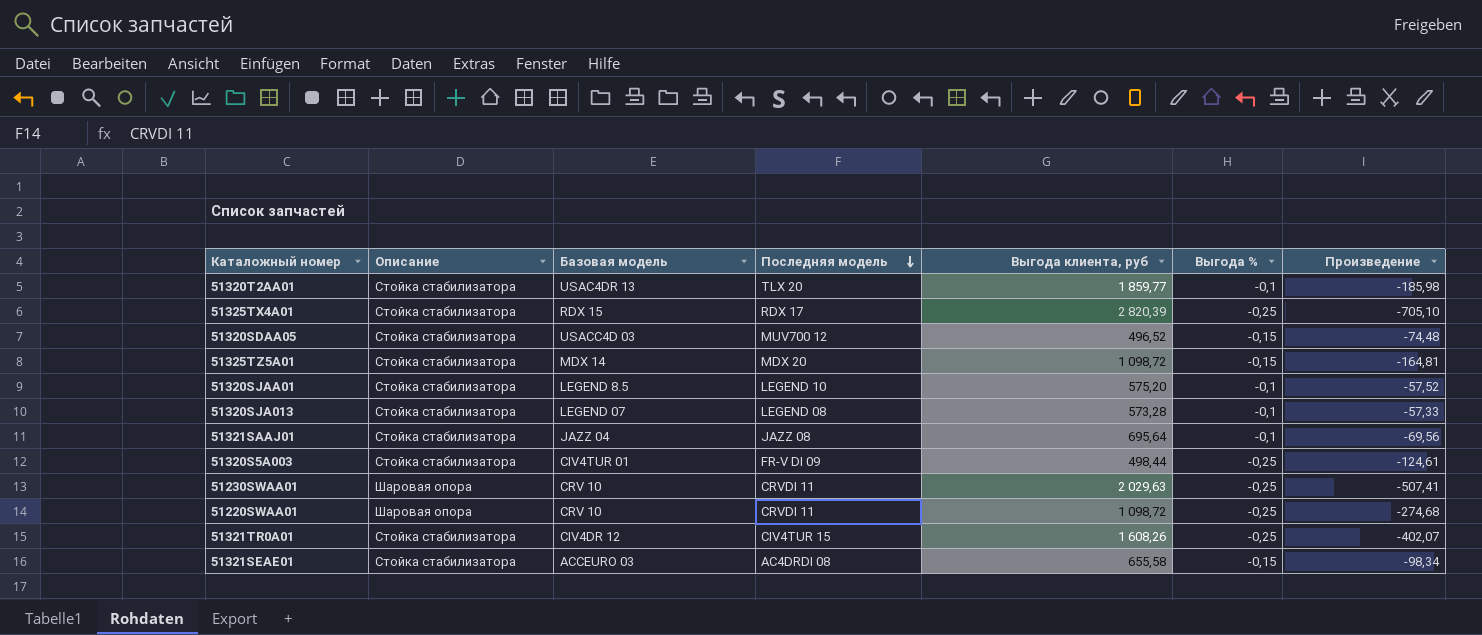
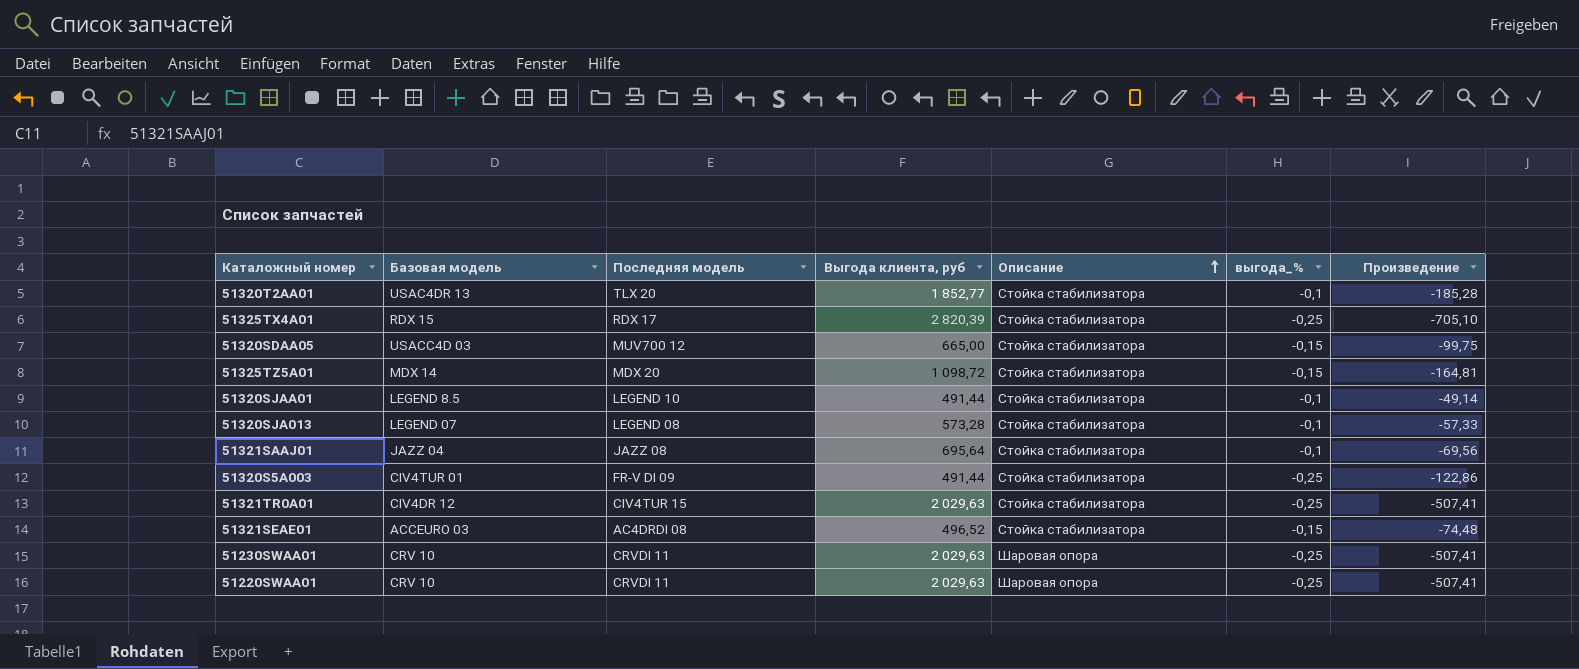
row order: Последняя модель descending -> Описание ascending
column Описание | position: 2 -> 5
column name: Выгода % -> выгода_%
51320T2AA01 | Выгода клиента, руб: 1 859,77 -> 1 852,77
51320T2AA01 | Произведение: -185,98 -> -185,28
51320SDAA05 | Выгода клиента, руб: 496,52 -> 665,00
51320SDAA05 | Произведение: -74,48 -> -99,75
51320SJAA01 | Выгода клиента, руб: 575,20 -> 491,44
51320SJAA01 | Произведение: -57,52 -> -49,14
51320S5A003 | Выгода клиента, руб: 498,44 -> 491,44
51320S5A003 | Произведение: -124,61 -> -122,86
51321TR0A01 | Выгода клиента, руб: 1 608,26 -> 2 029,63
51321TR0A01 | Произведение: -402,07 -> -507,41
51321SEAE01 | Выгода клиента, руб: 655,58 -> 496,52
51321SEAE01 | Произведение: -98,34 -> -74,48
51220SWAA01 | Выгода клиента, руб: 1 098,72 -> 2 029,63
51220SWAA01 | Произведение: -274,68 -> -507,41

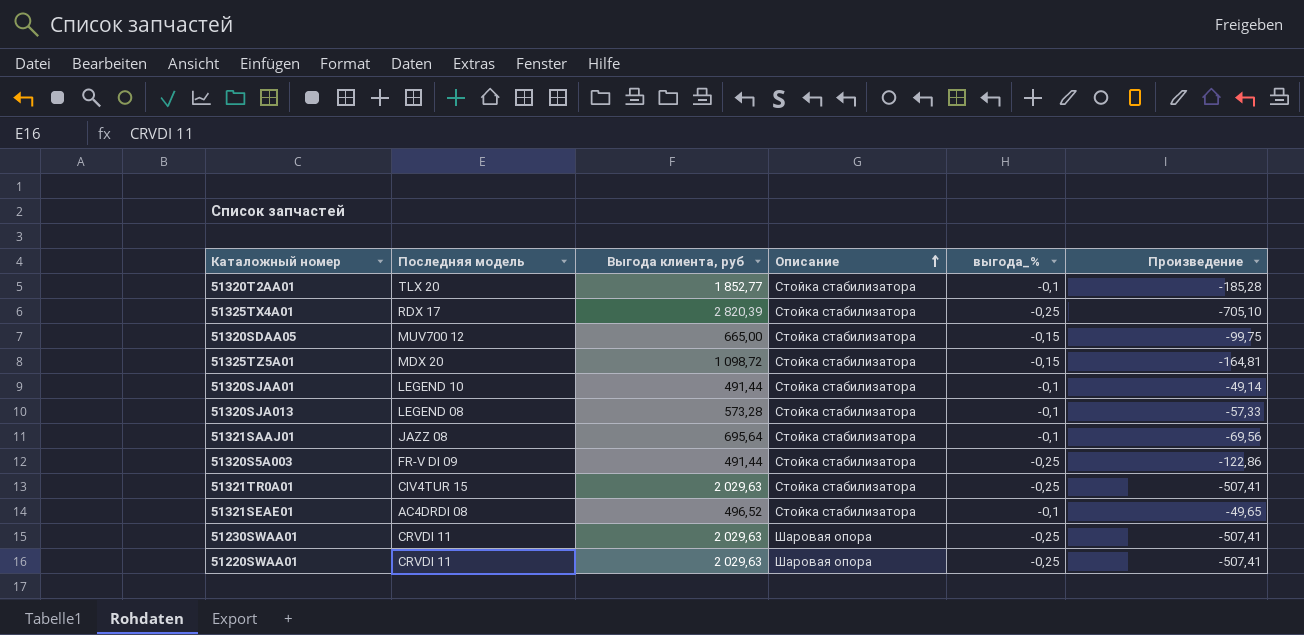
column Базовая модель | position: 2 -> none
51321SEAE01 | выгода_%: -0,15 -> -0,1
51321SEAE01 | Произведение: -74,48 -> -49,65

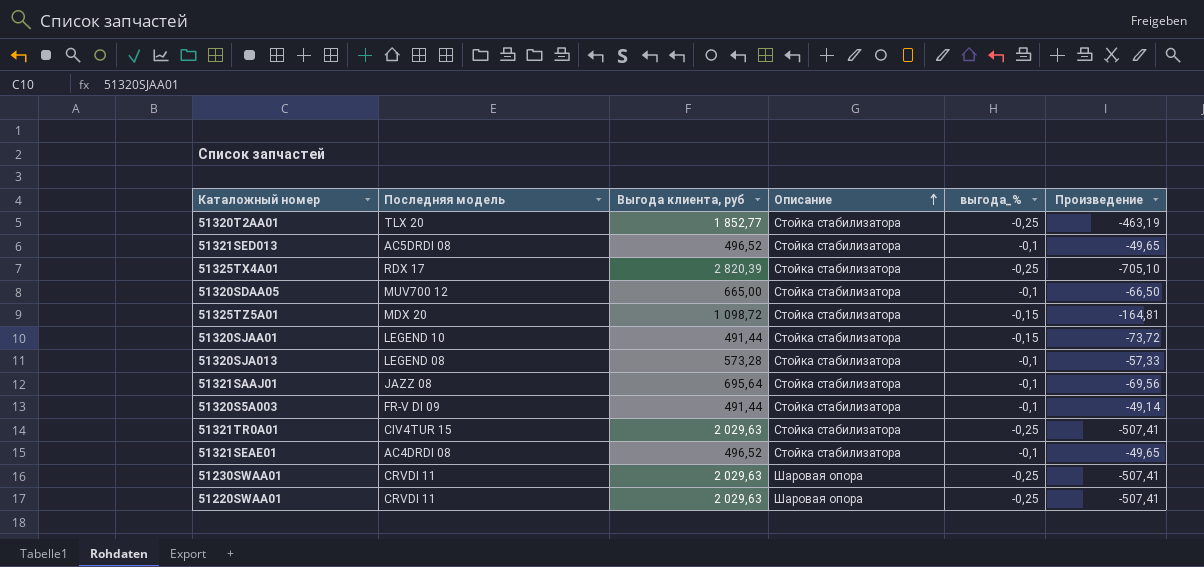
51320T2AA01 | выгода_%: -0,1 -> -0,25
51320T2AA01 | Произведение: -185,28 -> -463,19
row 51321SED013: none -> AC5DRDI 08 | 496,52 | Стойка стабилизатора | -0,1 | -49,65
51320SDAA05 | выгода_%: -0,15 -> -0,1
51320SDAA05 | Произведение: -99,75 -> -66,50
51320SJAA01 | выгода_%: -0,1 -> -0,15
51320SJAA01 | Произведение: -49,14 -> -73,72
51320S5A003 | выгода_%: -0,25 -> -0,1
51320S5A003 | Произведение: -122,86 -> -49,14

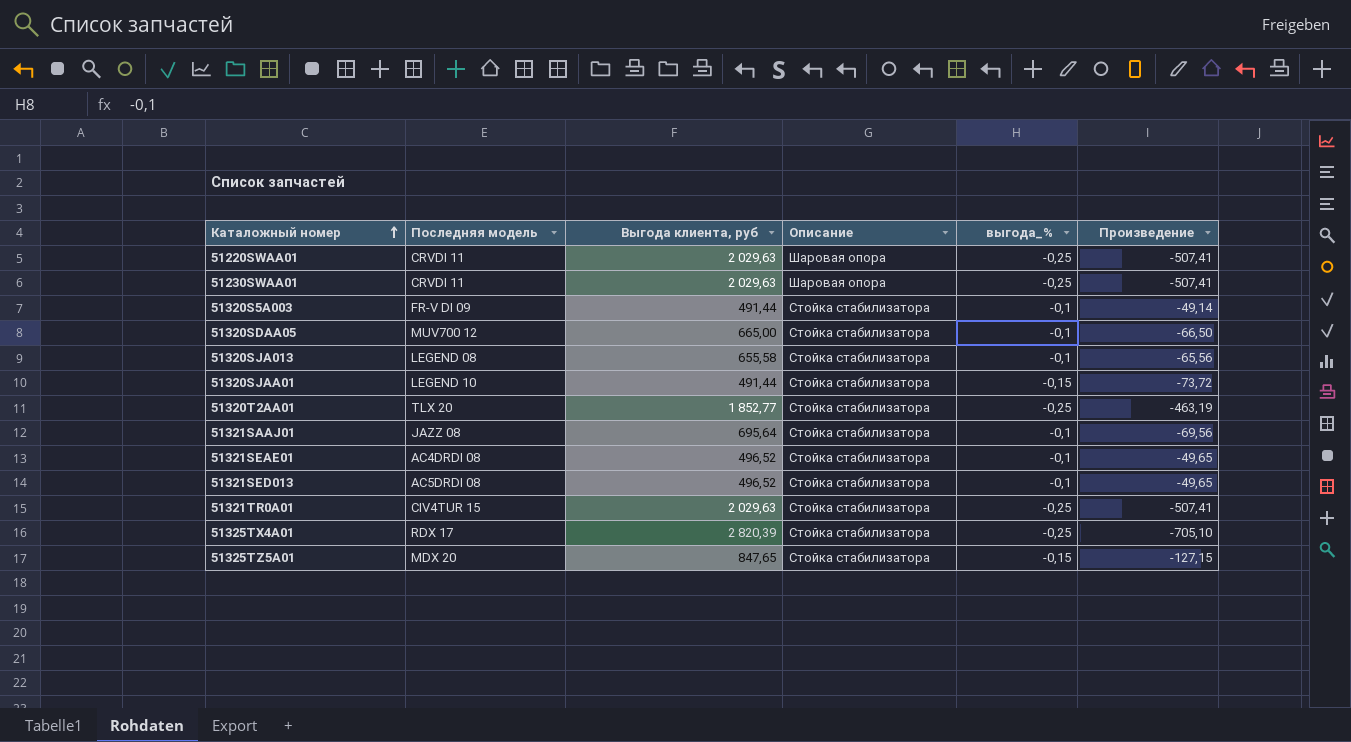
row order: Описание ascending -> Каталожный номер ascending
51320SJA013 | Выгода клиента, руб: 573,28 -> 655,58
51320SJA013 | Произведение: -57,33 -> -65,56
51325TZ5A01 | Выгода клиента, руб: 1 098,72 -> 847,65
51325TZ5A01 | Произведение: -164,81 -> -127,15

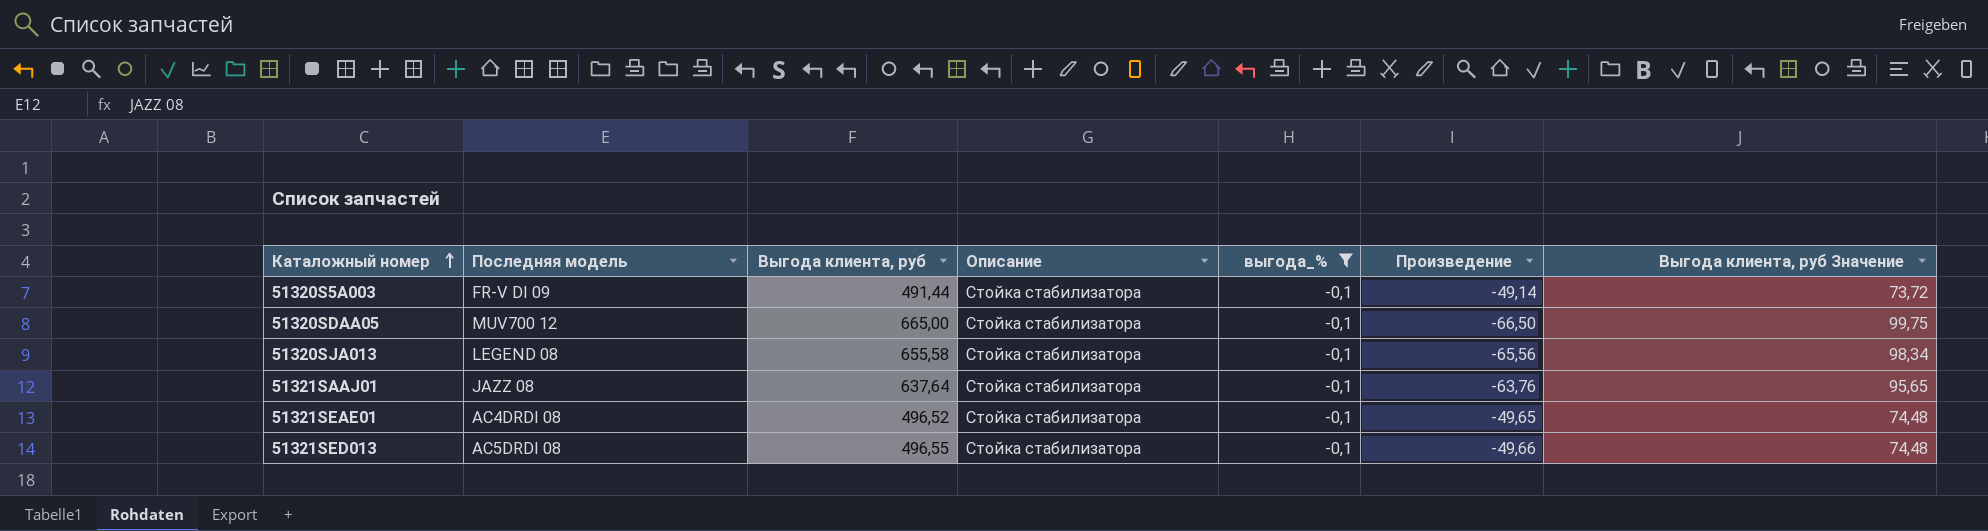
filter: none -> выгода_% = -0,1
column Выгода клиента, руб Значение | formula: none -> [Выгода клиента, руб] * 0,15
51321SAAJ01 | Выгода клиента, руб: 695,64 -> 637,64
51321SAAJ01 | Произведение: -69,56 -> -63,76
51321SED013 | Выгода клиента, руб: 496,52 -> 496,55
51321SED013 | Произведение: -49,65 -> -49,66

